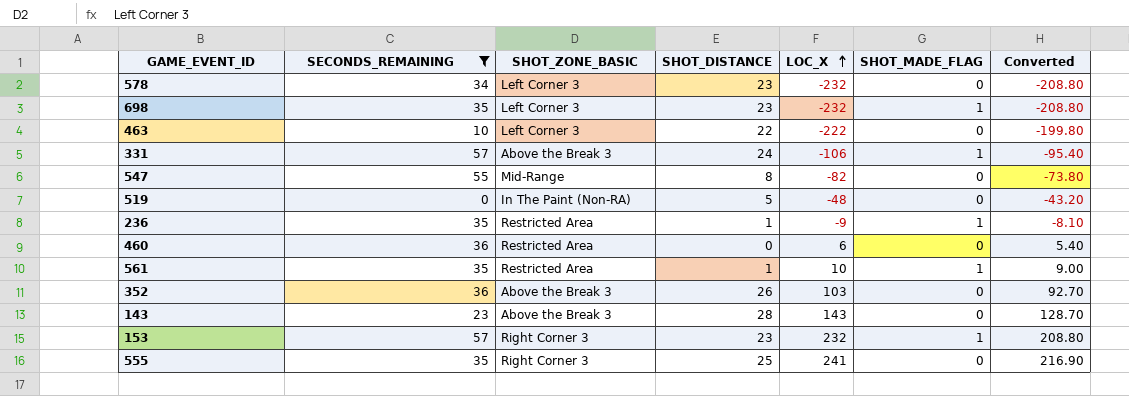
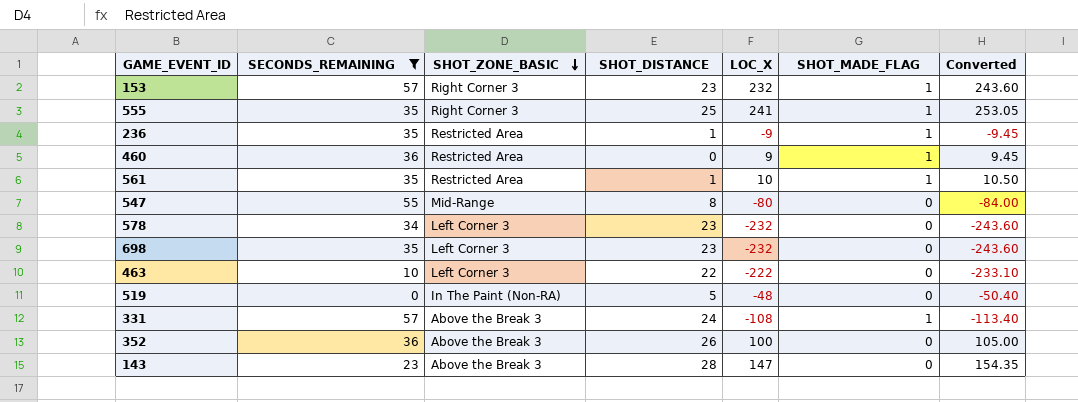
row order: LOC_X ascending -> SHOT_ZONE_BASIC descending
column Converted | formula: [LOC_X] * 0.9 -> [LOC_X] * 1.05
555 | SHOT_MADE_FLAG: 0 -> 1
460 | LOC_X: 6 -> 9
460 | SHOT_MADE_FLAG: 0 -> 1
547 | LOC_X: -82 -> -80
698 | SHOT_MADE_FLAG: 1 -> 0
331 | LOC_X: -106 -> -108
352 | LOC_X: 103 -> 100
143 | LOC_X: 143 -> 147

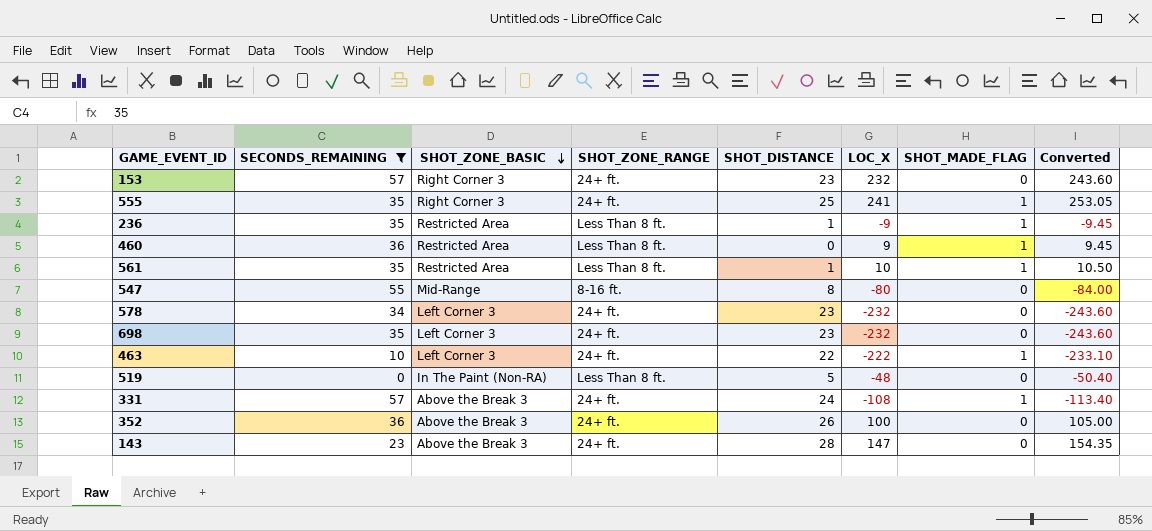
column SHOT_ZONE_RANGE | position: none -> 4
153 | SHOT_MADE_FLAG: 1 -> 0
463 | SHOT_MADE_FLAG: 0 -> 1

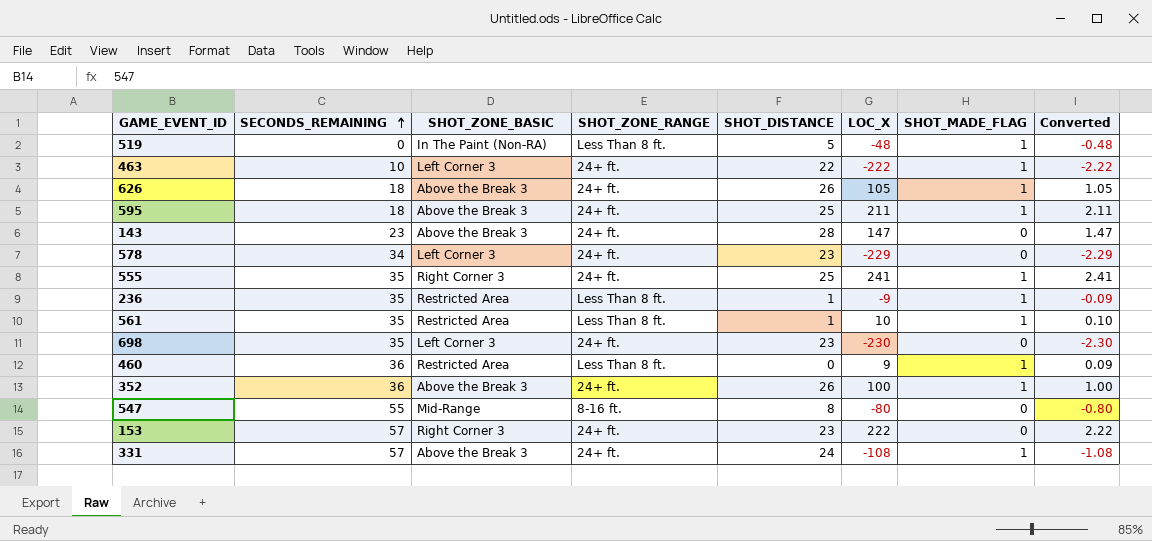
filter: SECONDS_REMAINING != 18 -> none
row order: SHOT_ZONE_BASIC descending -> SECONDS_REMAINING ascending
column Converted | formula: [LOC_X] * 1.05 -> [LOC_X] * 0.01
519 | SHOT_MADE_FLAG: 0 -> 1
578 | LOC_X: -232 -> -229
698 | LOC_X: -232 -> -230
352 | SHOT_MADE_FLAG: 0 -> 1
153 | LOC_X: 232 -> 222

